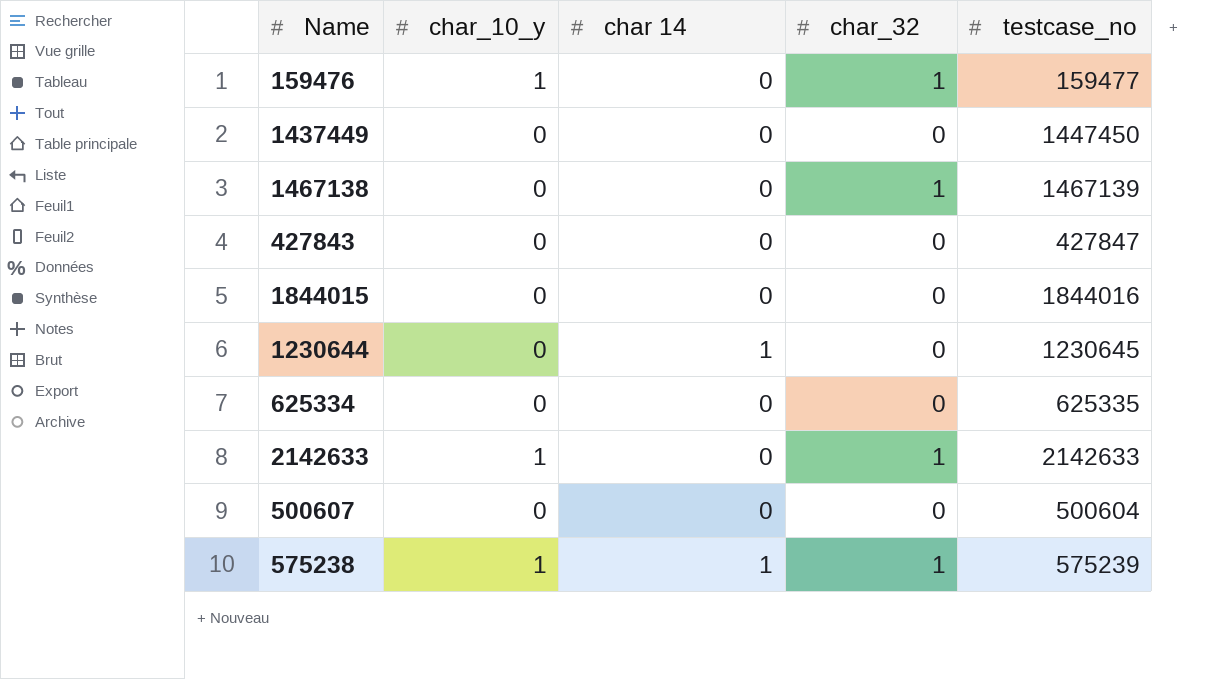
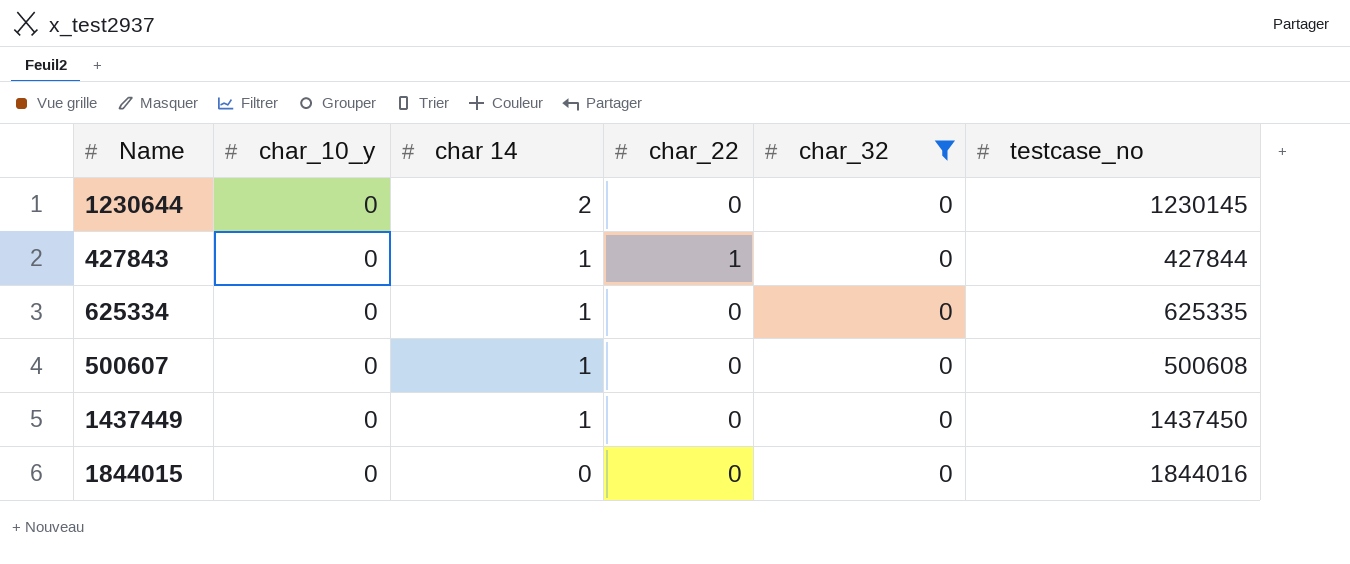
filter: none -> char_32 = 0
row order: none -> char 14 descending
column char_22 | position: none -> 4
1230644 | char 14: 1 -> 2
1230644 | testcase_no: 1230645 -> 1230145
427843 | char 14: 0 -> 1
427843 | testcase_no: 427847 -> 427844
625334 | char 14: 0 -> 1
500607 | char 14: 0 -> 1
500607 | testcase_no: 500604 -> 500608
1437449 | char 14: 0 -> 1
1437449 | testcase_no: 1447450 -> 1437450

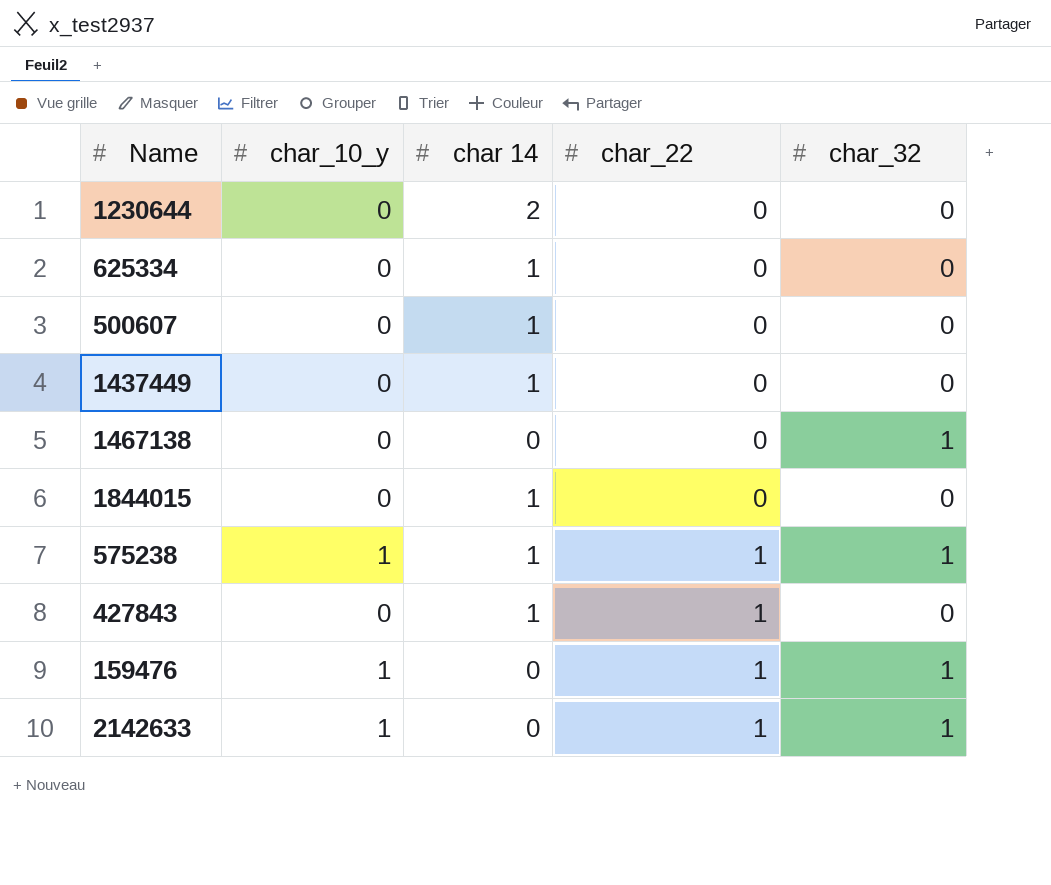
filter: char_32 = 0 -> none
row order: char 14 descending -> char_22 ascending
column testcase_no | position: 6 -> none
1844015 | char 14: 0 -> 1

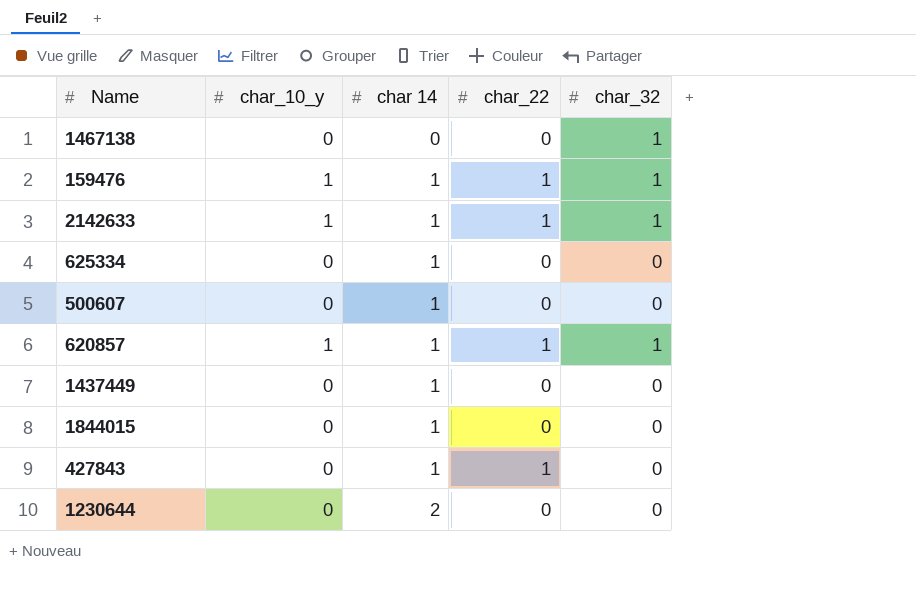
row order: char_22 ascending -> char 14 ascending
row 575238: 1 | 1 | 1 | 1 -> none
159476 | char 14: 0 -> 1
2142633 | char 14: 0 -> 1
row 620857: none -> 1 | 1 | 1 | 1

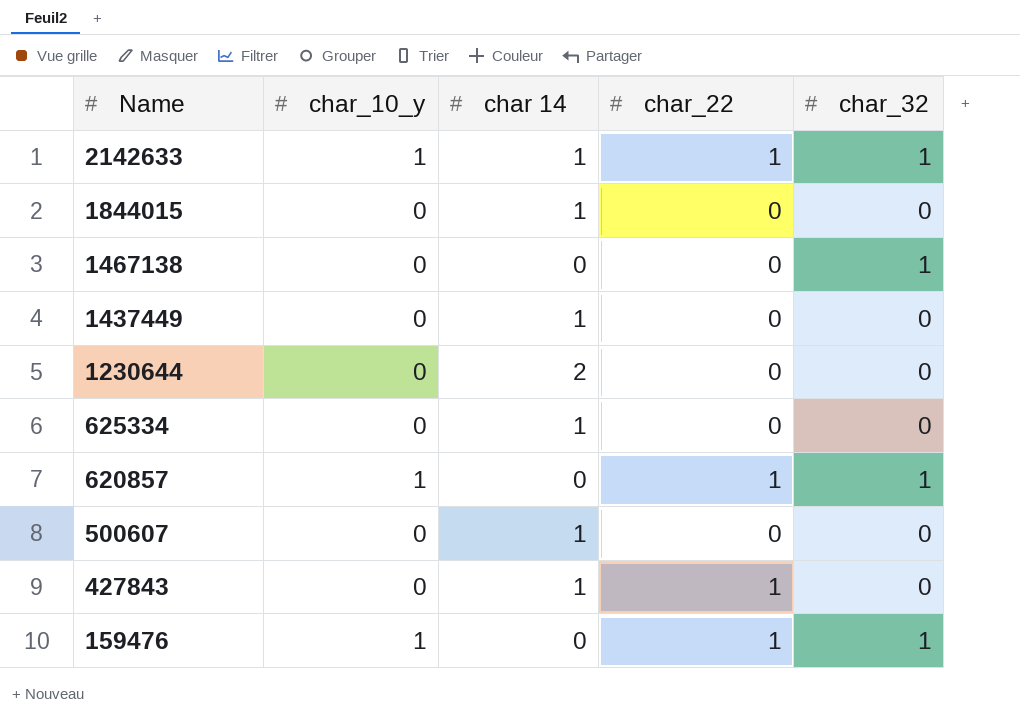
row order: char 14 ascending -> Name descending
620857 | char 14: 1 -> 0
159476 | char 14: 1 -> 0

